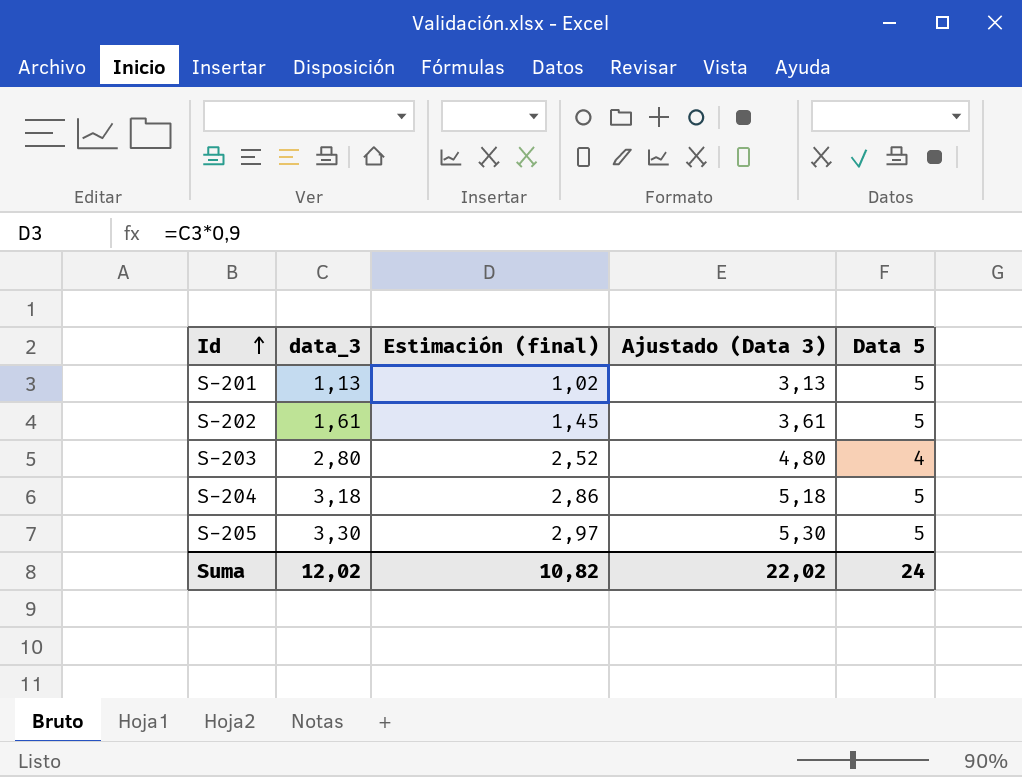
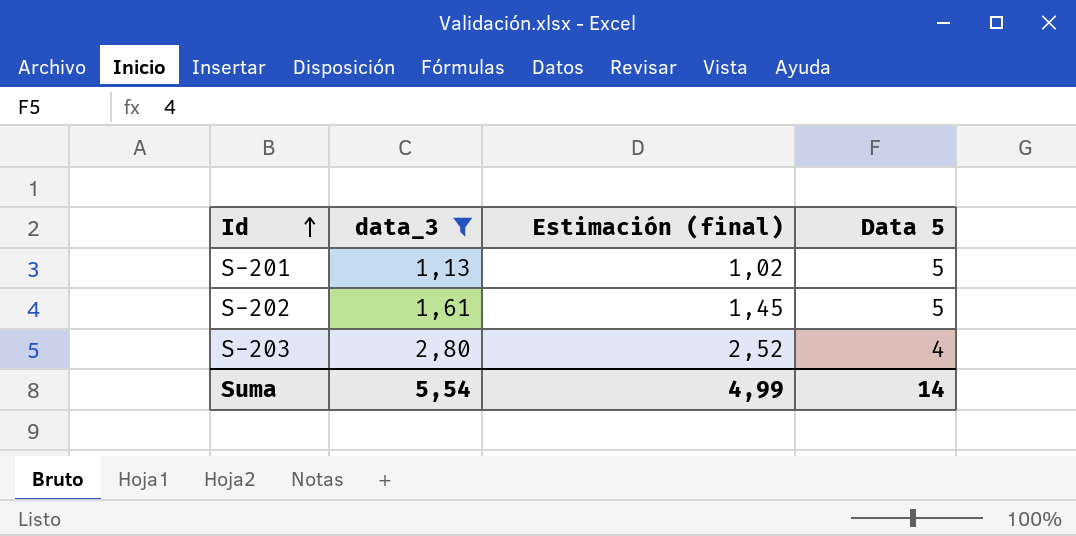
filter: none -> data_3 <= 2,80
column Ajustado (Data 3) | formula: [data_3] + 2 -> none
Suma | data_3: 12,02 -> 5,54
Suma | Estimación (final): 10,82 -> 4,99
Suma | Data 5: 24 -> 14

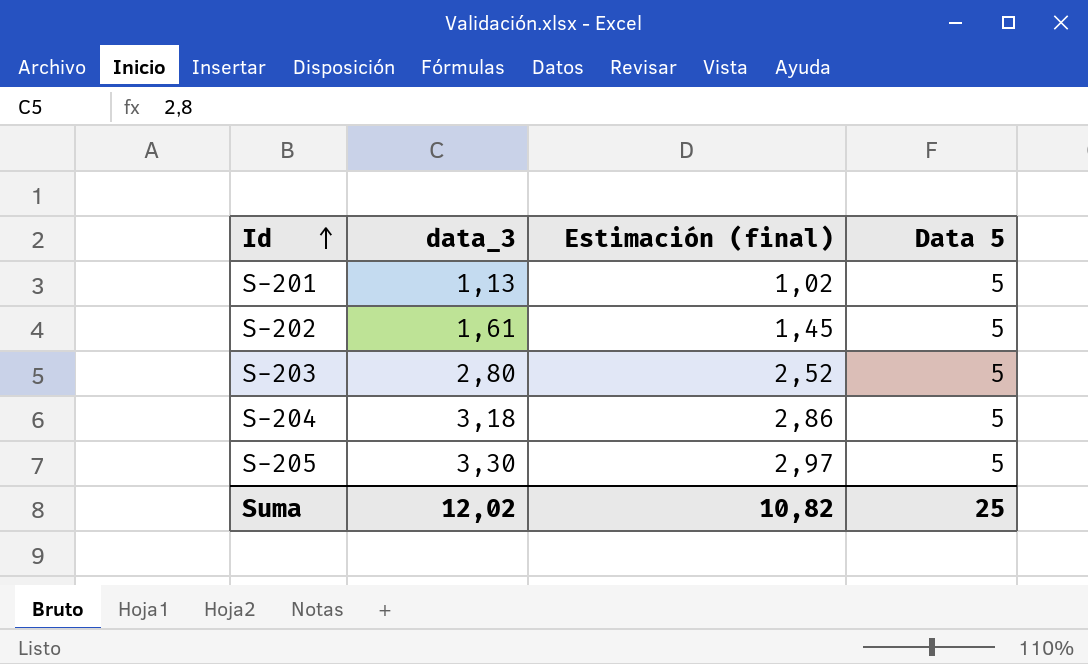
filter: data_3 <= 2,80 -> none
S-203 | Data 5: 4 -> 5
Suma | data_3: 5,54 -> 12,02
Suma | Estimación (final): 4,99 -> 10,82
Suma | Data 5: 14 -> 25

